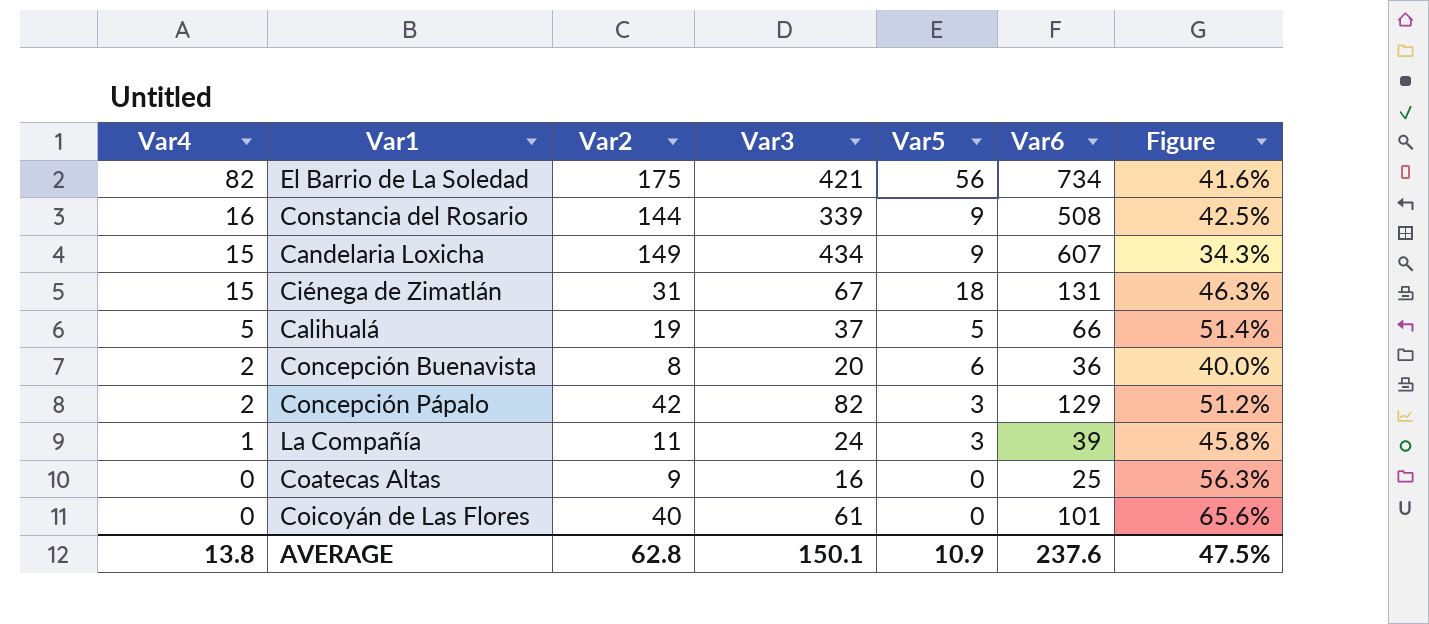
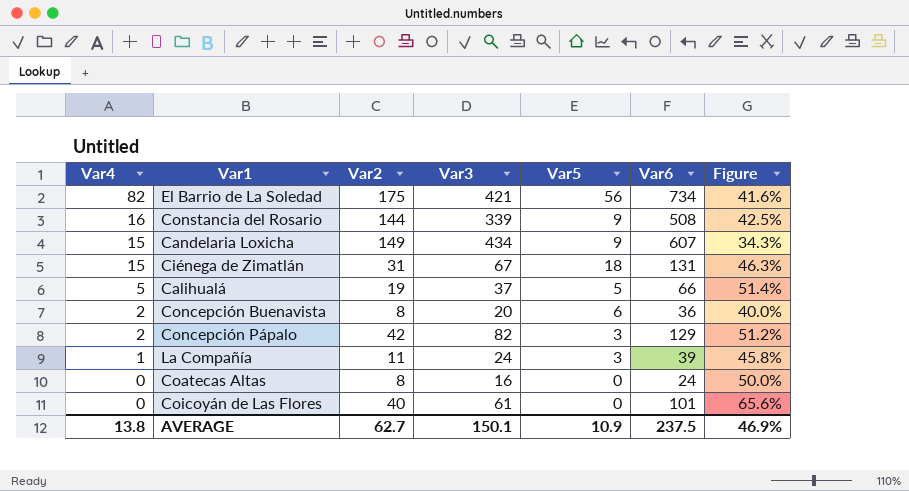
Coatecas Altas | Var2: 9 -> 8
Coatecas Altas | Var6: 25 -> 24
Coatecas Altas | Figure: 56.3% -> 50.0%
AVERAGE | Var2: 62.8 -> 62.7
AVERAGE | Var6: 237.6 -> 237.5
AVERAGE | Figure: 47.5% -> 46.9%

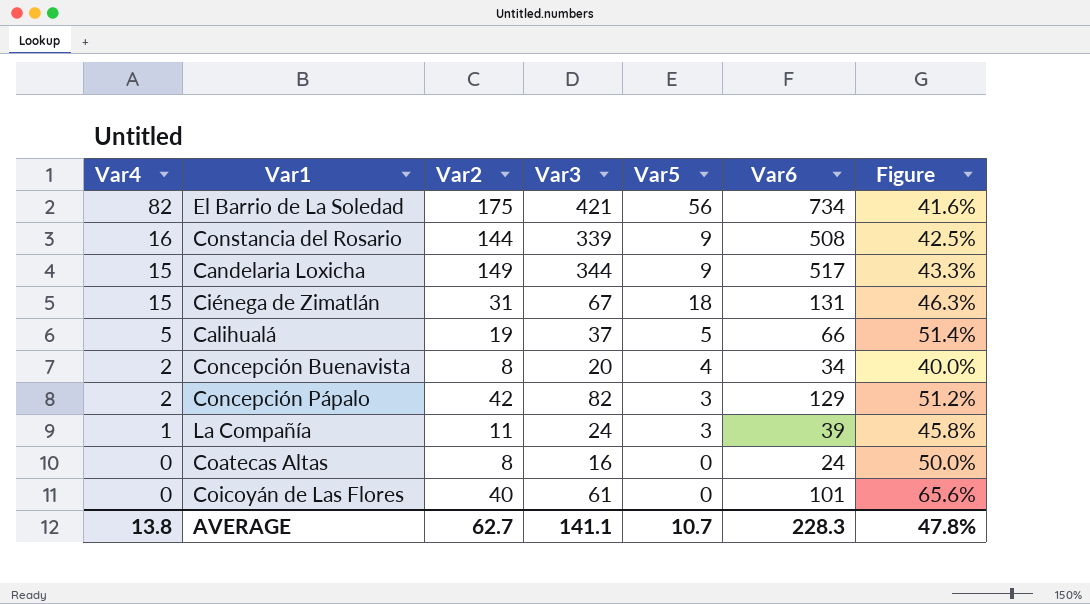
Candelaria Loxicha | Var3: 434 -> 344
Candelaria Loxicha | Var6: 607 -> 517
Candelaria Loxicha | Figure: 34.3% -> 43.3%
Concepción Buenavista | Var5: 6 -> 4
Concepción Buenavista | Var6: 36 -> 34
AVERAGE | Var3: 150.1 -> 141.1
AVERAGE | Var5: 10.9 -> 10.7
AVERAGE | Var6: 237.5 -> 228.3
AVERAGE | Figure: 46.9% -> 47.8%

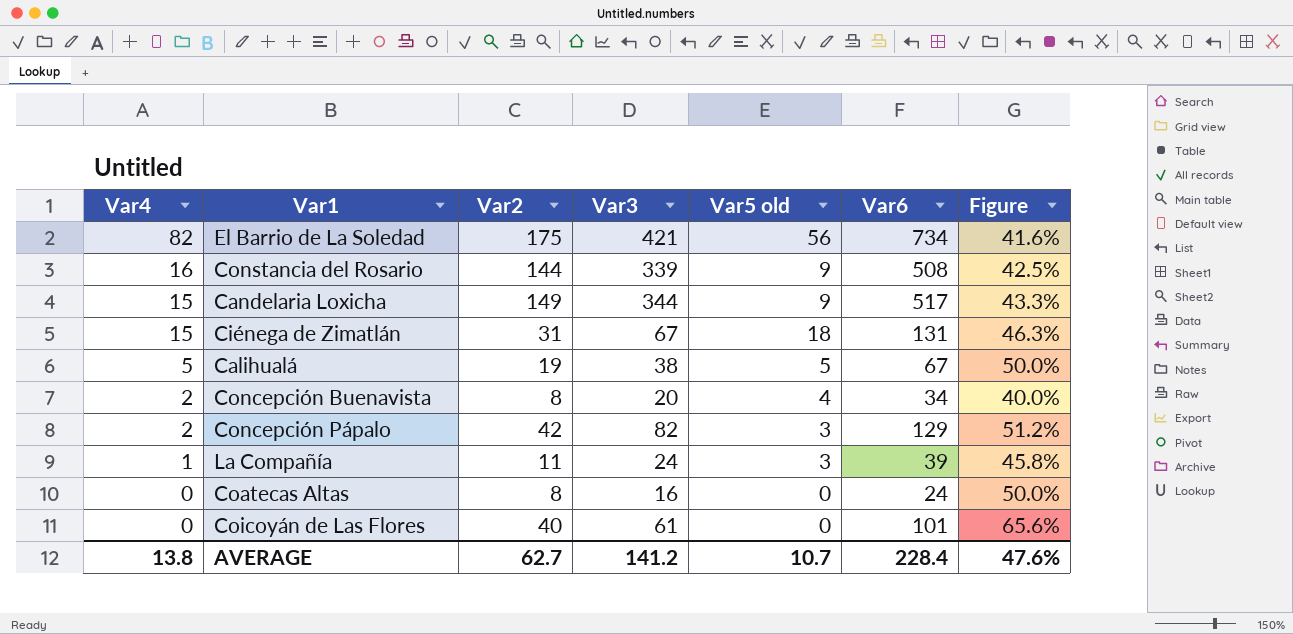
column name: Var5 -> Var5 old
Calihualá | Var3: 37 -> 38
Calihualá | Var6: 66 -> 67
Calihualá | Figure: 51.4% -> 50.0%
AVERAGE | Var3: 141.1 -> 141.2
AVERAGE | Var6: 228.3 -> 228.4
AVERAGE | Figure: 47.8% -> 47.6%

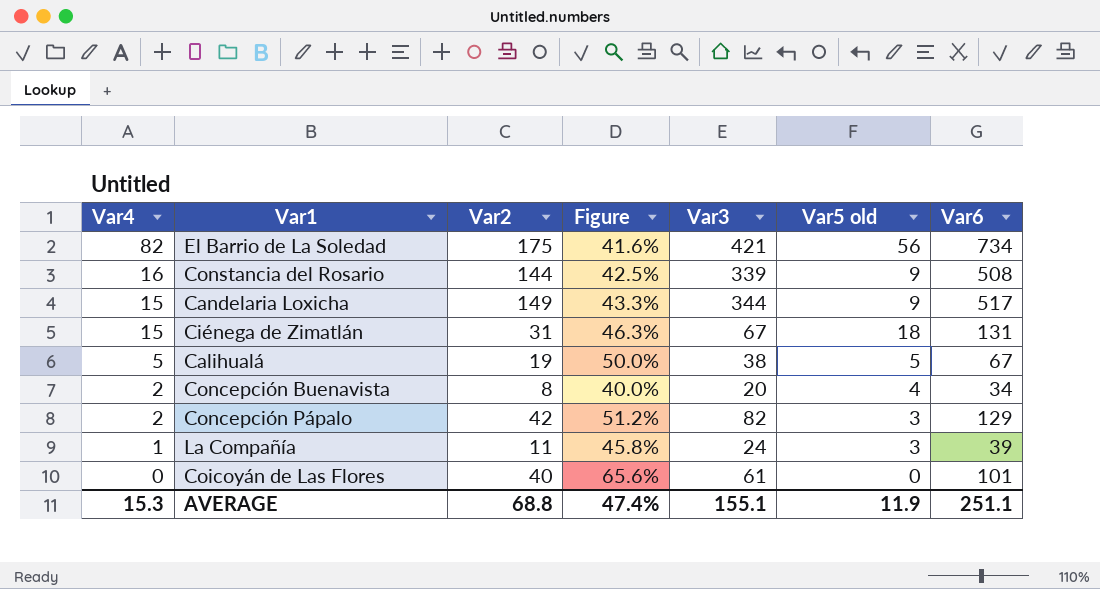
column Figure | position: 7 -> 4
row Coatecas Altas: 0 | 8 | 16 | 0 | 24 | 50.0% -> none
AVERAGE | Var4: 13.8 -> 15.3
AVERAGE | Var2: 62.7 -> 68.8
AVERAGE | Figure: 47.6% -> 47.4%
AVERAGE | Var3: 141.2 -> 155.1
AVERAGE | Var5 old: 10.7 -> 11.9
AVERAGE | Var6: 228.4 -> 251.1

